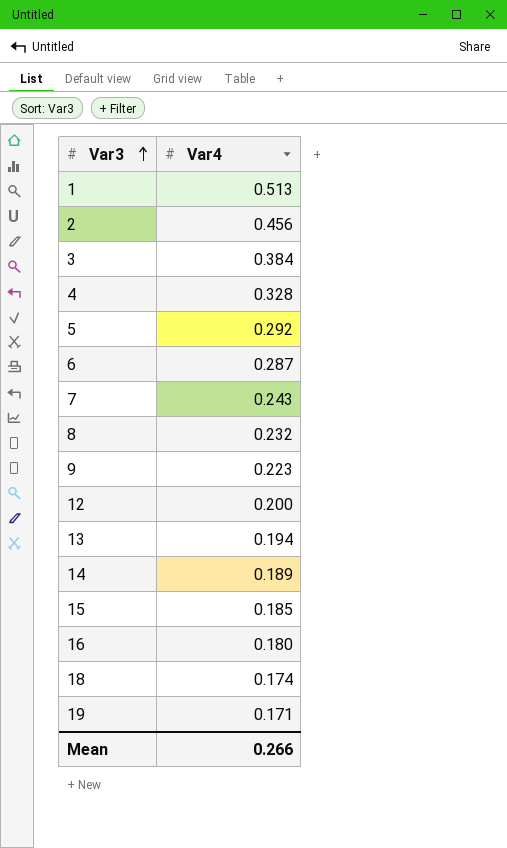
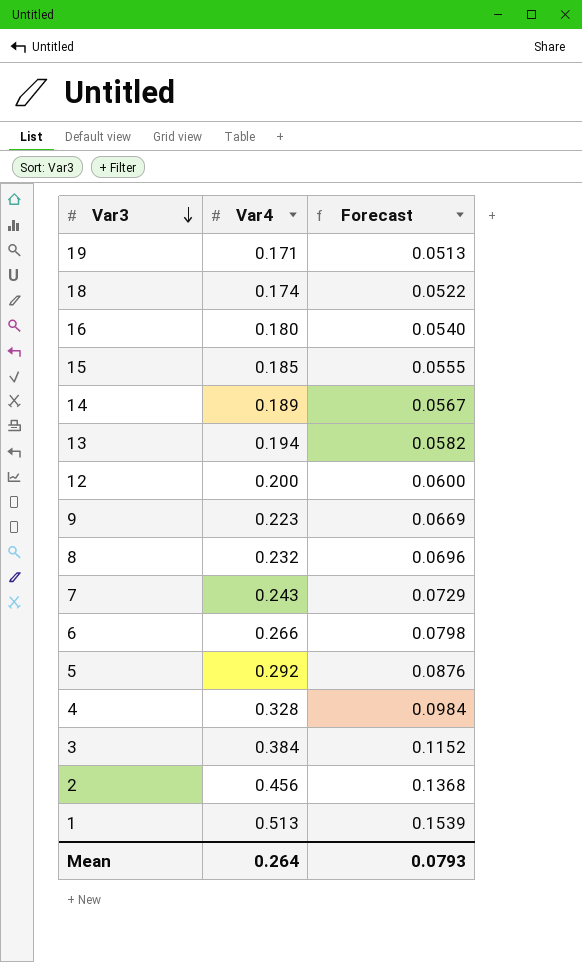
row order: Var3 ascending -> Var3 descending
column Forecast | formula: none -> [Var4] * 0.3
6 | Var4: 0.287 -> 0.266
Mean | Var4: 0.266 -> 0.264

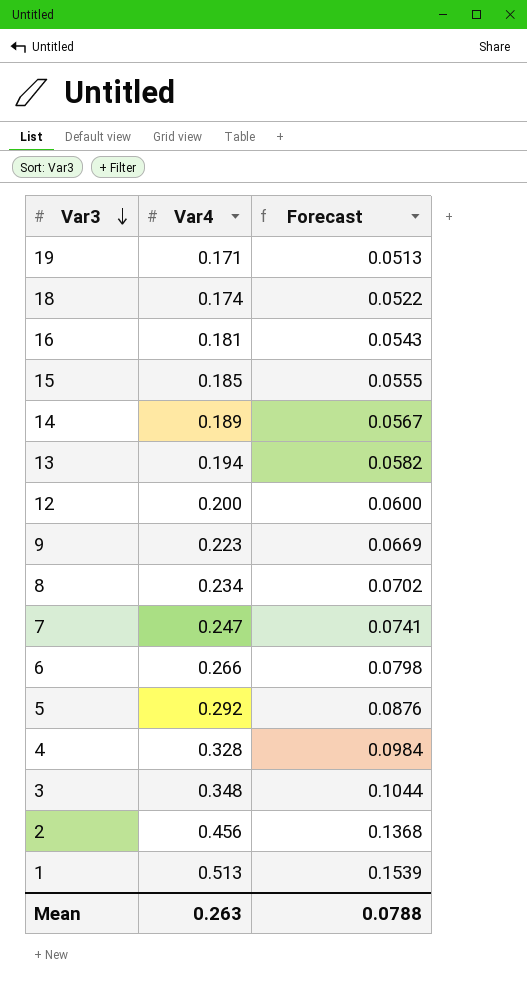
16 | Var4: 0.180 -> 0.181
16 | Forecast: 0.0540 -> 0.0543
8 | Var4: 0.232 -> 0.234
8 | Forecast: 0.0696 -> 0.0702
7 | Var4: 0.243 -> 0.247
7 | Forecast: 0.0729 -> 0.0741
3 | Var4: 0.384 -> 0.348
3 | Forecast: 0.1152 -> 0.1044
Mean | Var4: 0.264 -> 0.263
Mean | Forecast: 0.0793 -> 0.0788

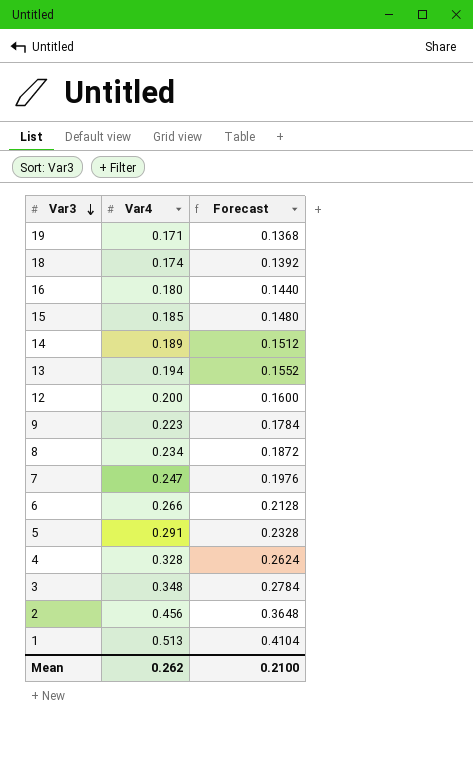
column Forecast | formula: [Var4] * 0.3 -> [Var4] * 0.8
16 | Var4: 0.181 -> 0.180
5 | Var4: 0.292 -> 0.291
Mean | Var4: 0.263 -> 0.262
Mean | Forecast: 0.0788 -> 0.2100

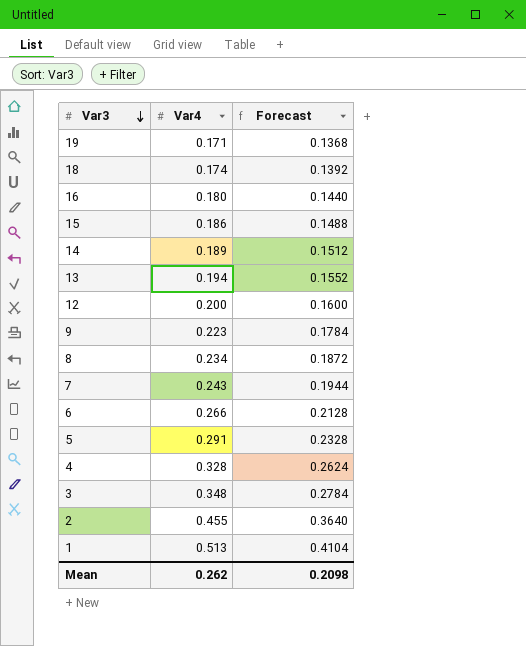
15 | Var4: 0.185 -> 0.186
15 | Forecast: 0.1480 -> 0.1488
7 | Var4: 0.247 -> 0.243
7 | Forecast: 0.1976 -> 0.1944
2 | Var4: 0.456 -> 0.455
2 | Forecast: 0.3648 -> 0.3640
Mean | Forecast: 0.2100 -> 0.2098

